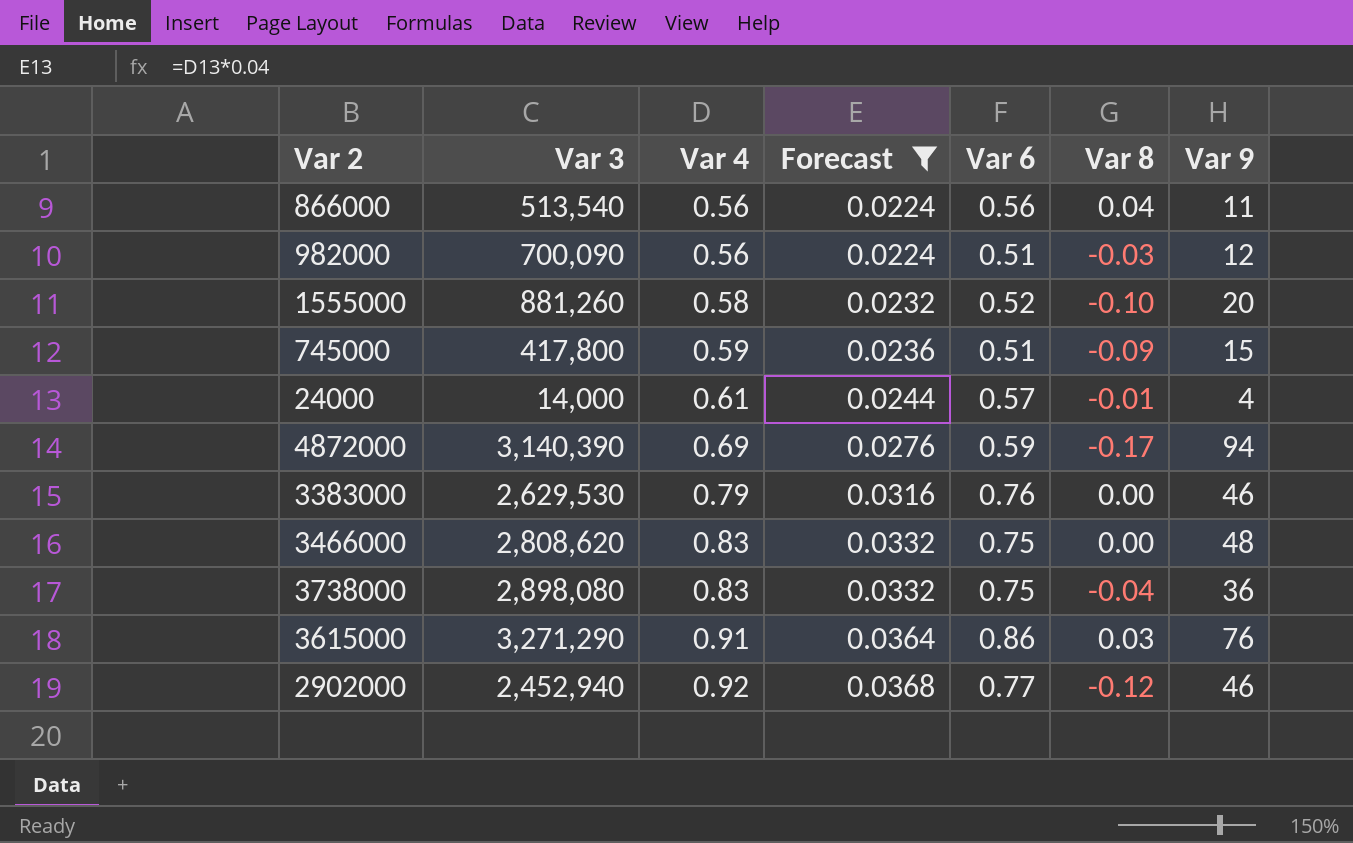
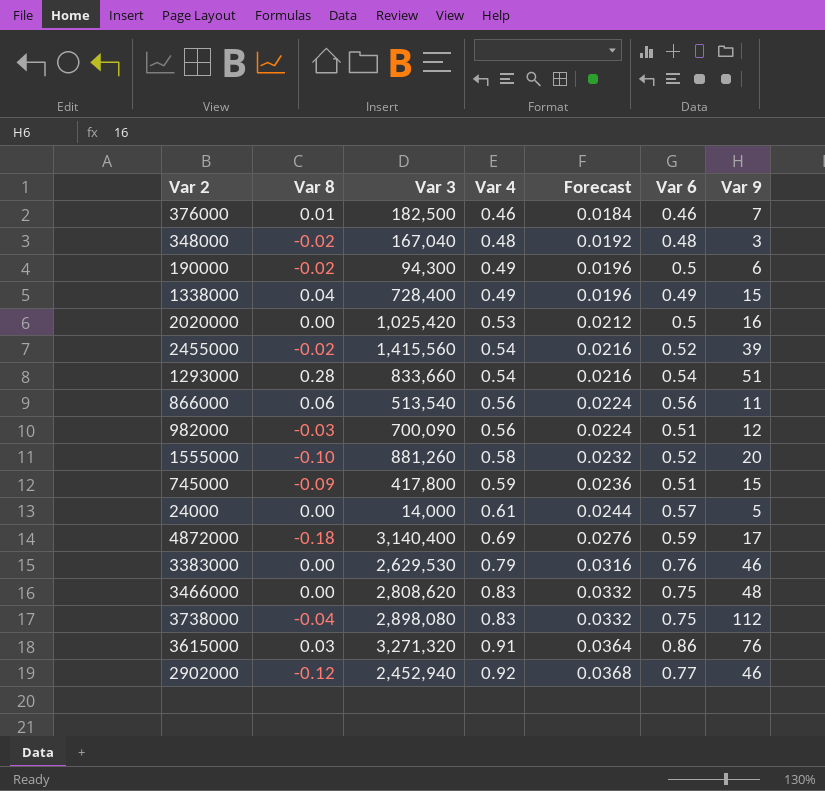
filter: Forecast >= 0.0224 -> none
column Var 8 | position: 6 -> 2
866000 | Var 8: 0.04 -> 0.06
24000 | Var 8: -0.01 -> 0.00
24000 | Var 9: 4 -> 5
4872000 | Var 8: -0.17 -> -0.18
4872000 | Var 3: 3,140,390 -> 3,140,400
4872000 | Var 9: 94 -> 17
3738000 | Var 9: 36 -> 112
3615000 | Var 3: 3,271,290 -> 3,271,320

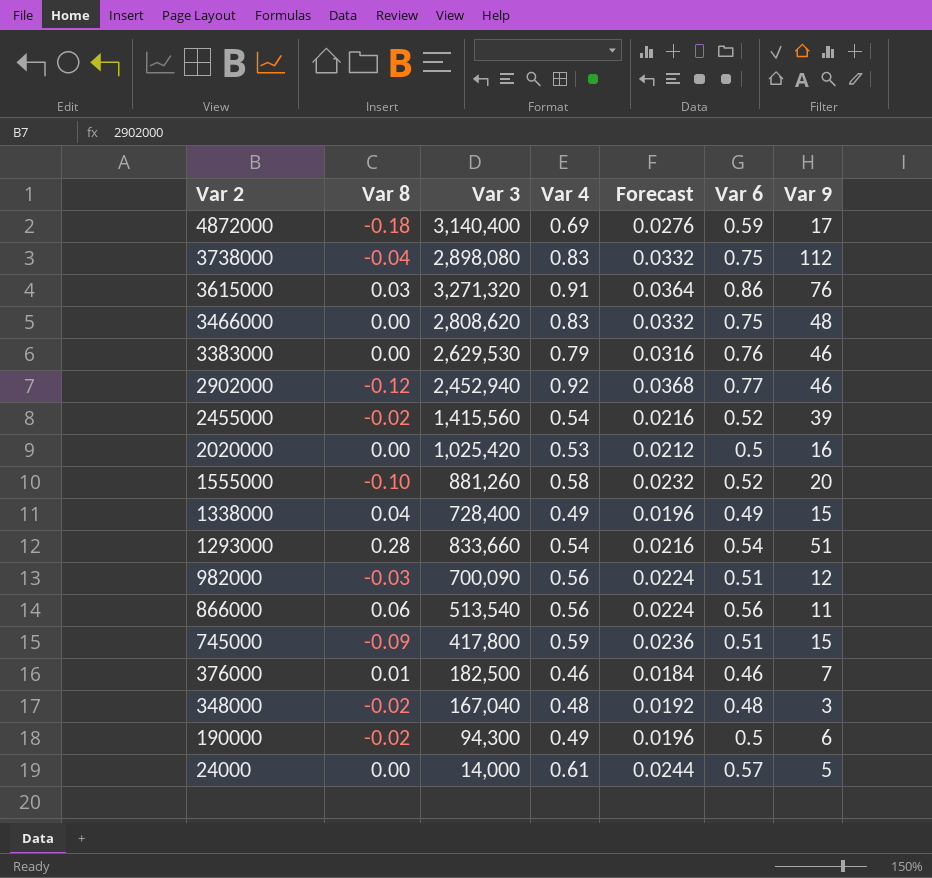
row order: Var 4 ascending -> Var 2 descending

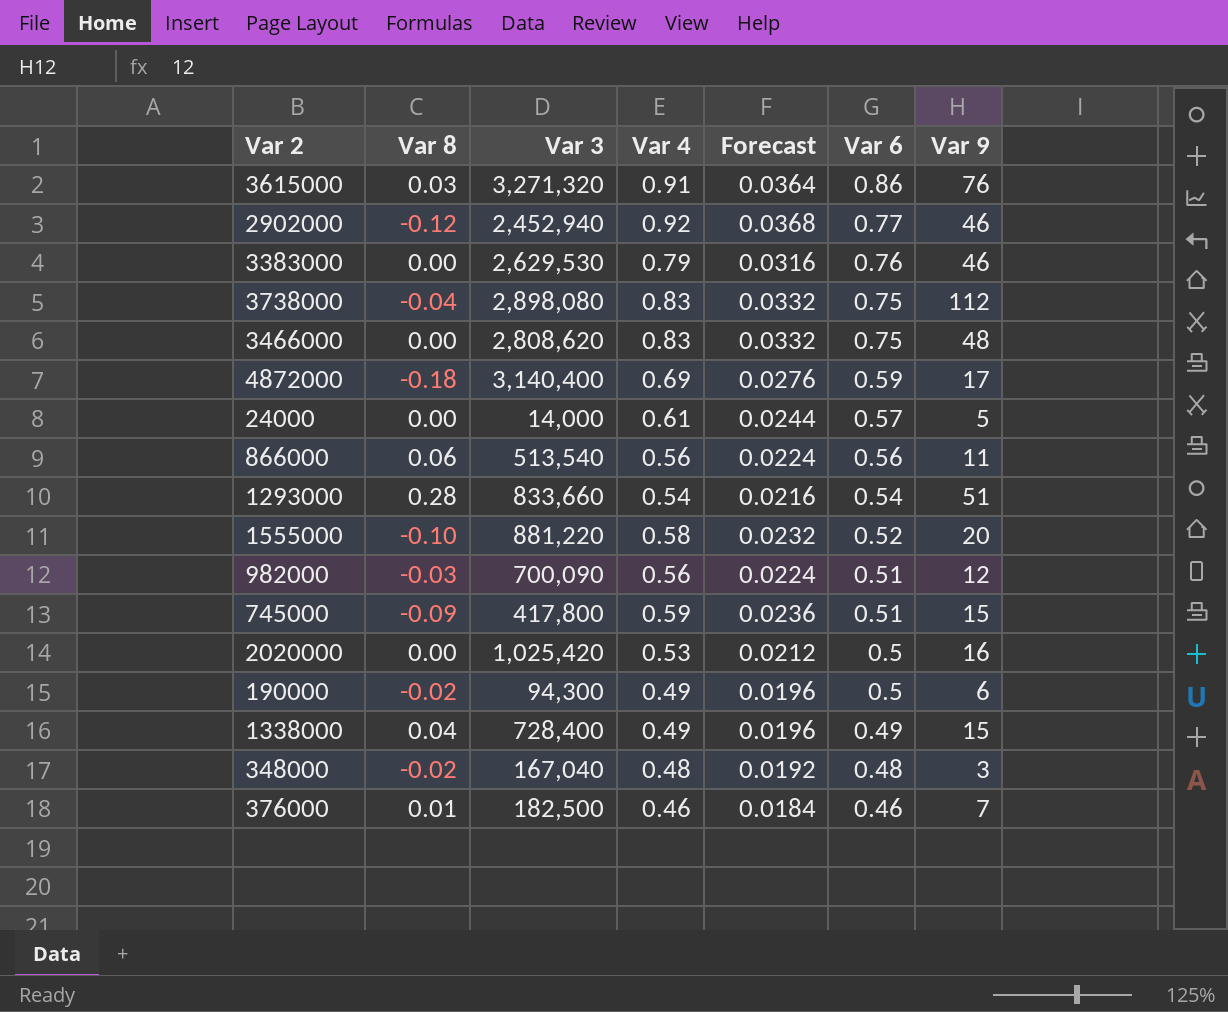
row order: Var 2 descending -> Var 6 descending
row 2455000: -0.02 | 1,415,560 | 0.54 | 0.0216 | 0.52 | 39 -> none
1555000 | Var 3: 881,260 -> 881,220

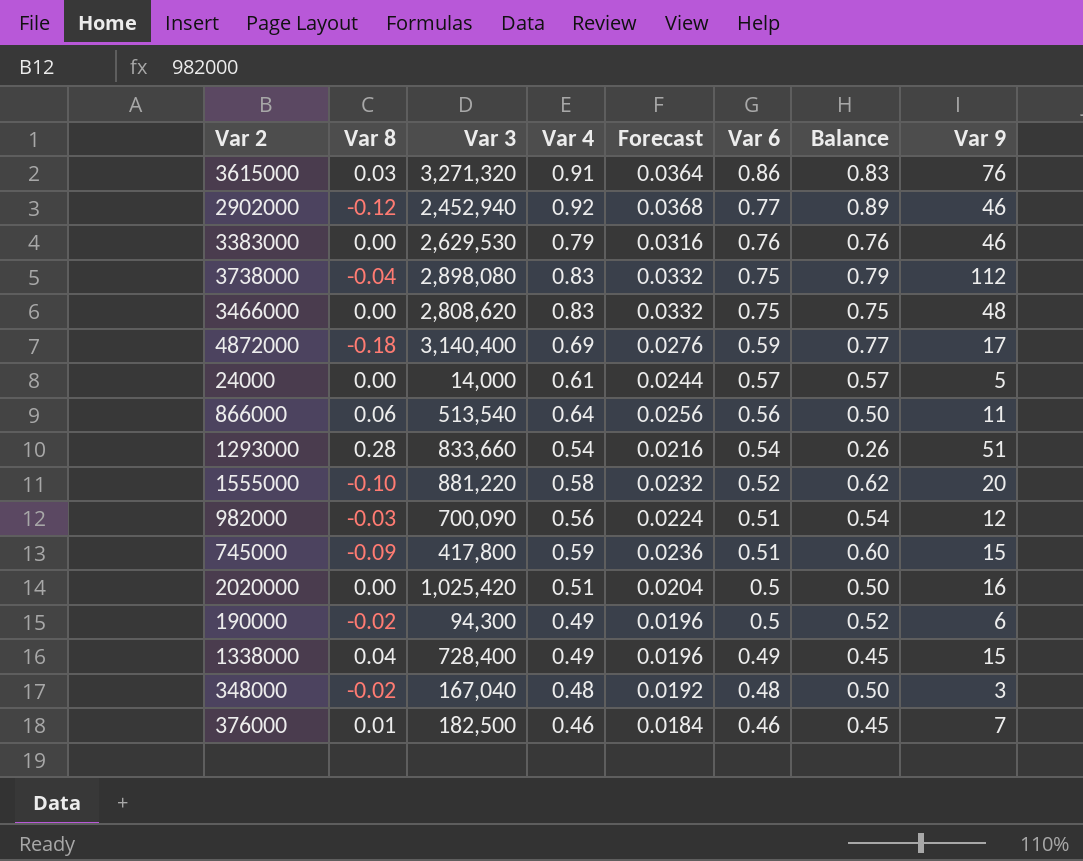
column Balance | formula: none -> [Var 6] - [Var 8]
866000 | Var 4: 0.56 -> 0.64
866000 | Forecast: 0.0224 -> 0.0256
2020000 | Var 4: 0.53 -> 0.51
2020000 | Forecast: 0.0212 -> 0.0204

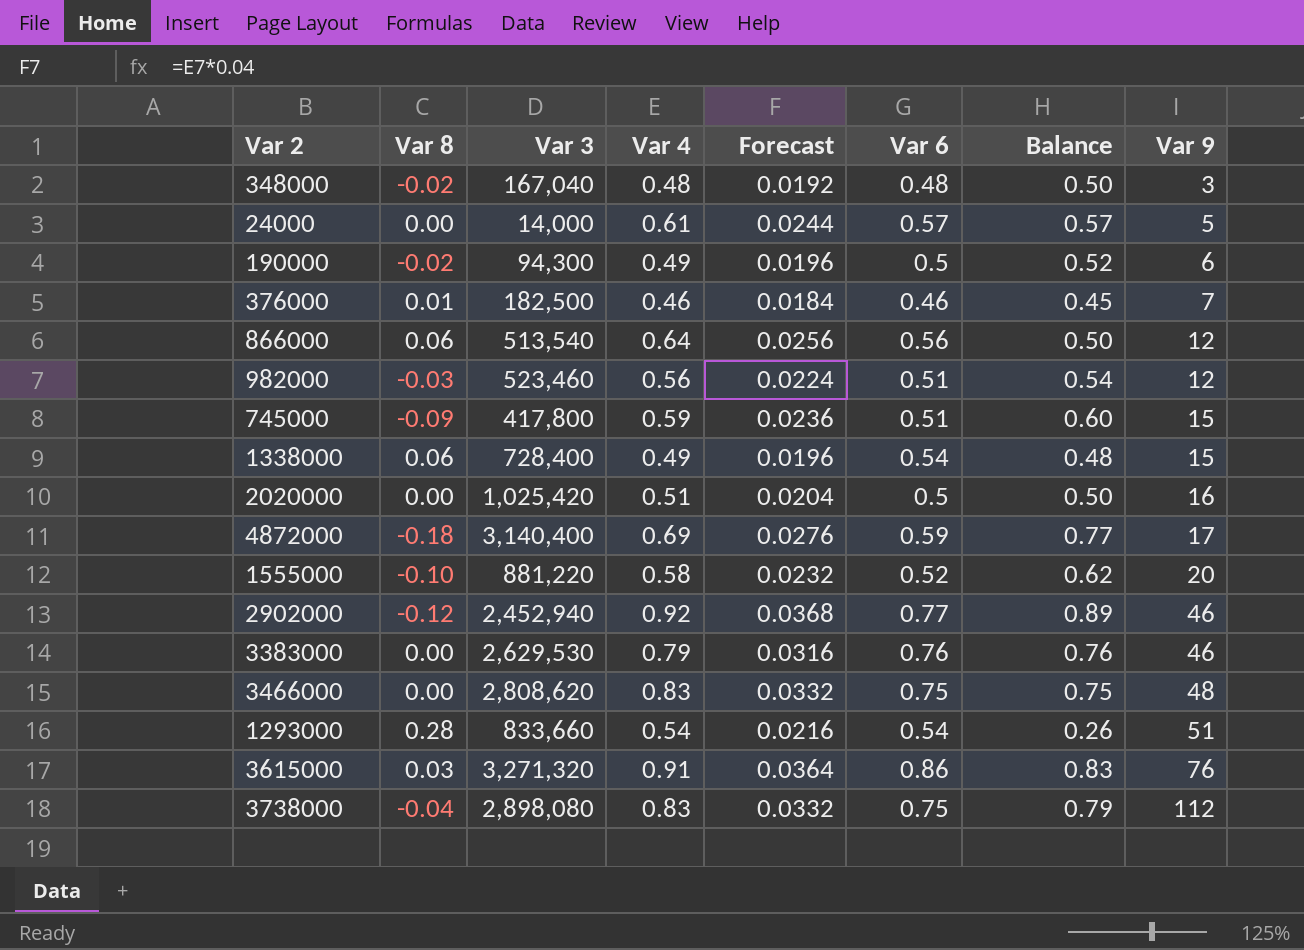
row order: Var 6 descending -> Var 9 ascending
866000 | Var 9: 11 -> 12
982000 | Var 3: 700,090 -> 523,460
1338000 | Var 8: 0.04 -> 0.06
1338000 | Var 6: 0.49 -> 0.54
1338000 | Balance: 0.45 -> 0.48

